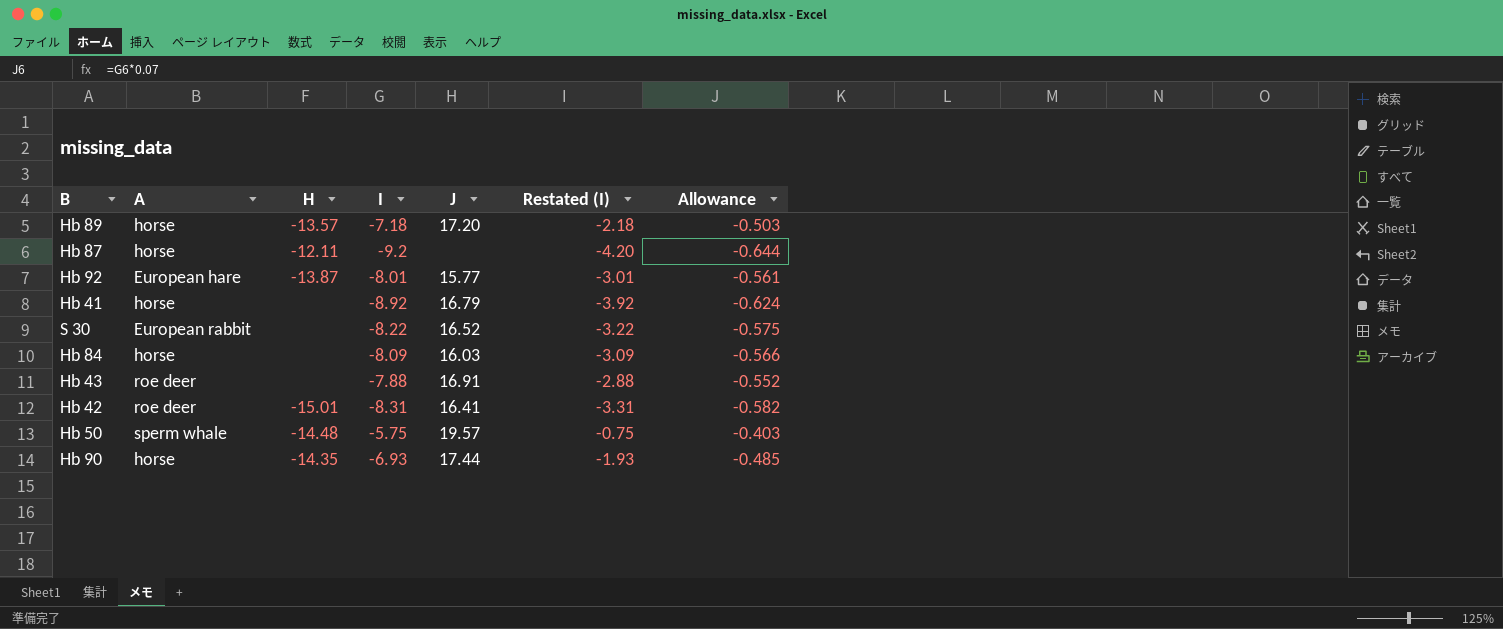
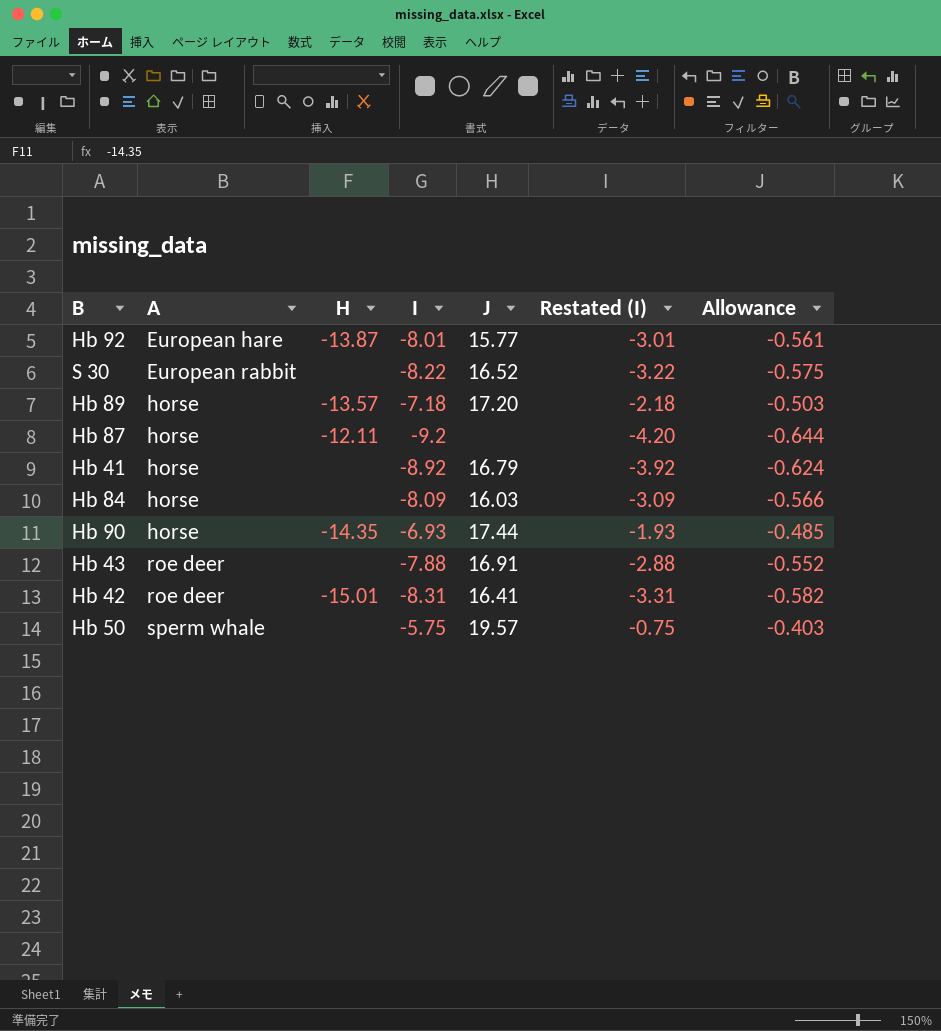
row order: none -> A ascending
Hb 50 | H: -14.48 -> none

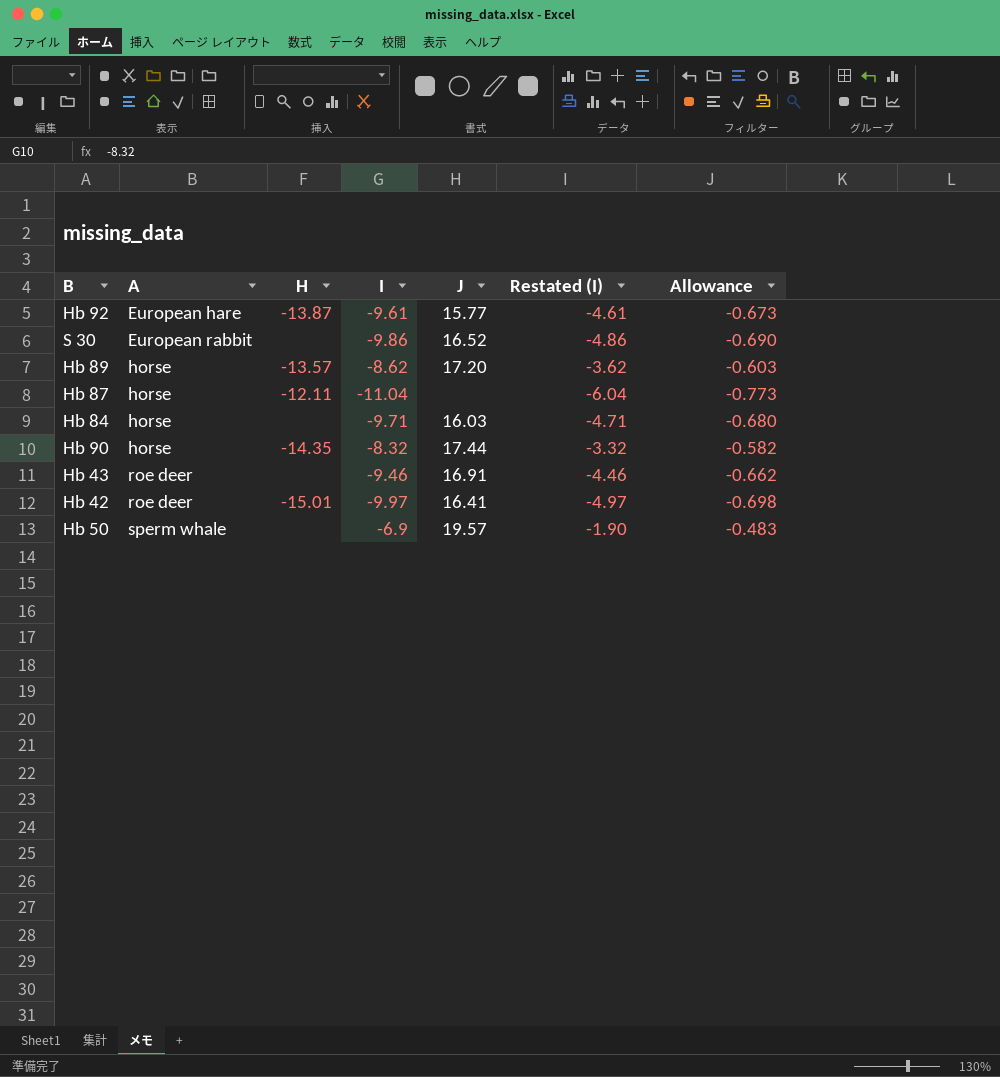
row Hb 41: horse | none | -8.92 | 16.79 | -3.92 | -0.624 -> none
Hb 92 | I: -8.01 -> -9.61
Hb 92 | Restated (I): -3.01 -> -4.61
Hb 92 | Allowance: -0.561 -> -0.673
S 30 | I: -8.22 -> -9.86
S 30 | Restated (I): -3.22 -> -4.86
S 30 | Allowance: -0.575 -> -0.690
Hb 89 | I: -7.18 -> -8.62
Hb 89 | Restated (I): -2.18 -> -3.62
Hb 89 | Allowance: -0.503 -> -0.603
Hb 87 | I: -9.2 -> -11.04
Hb 87 | Restated (I): -4.20 -> -6.04
Hb 87 | Allowance: -0.644 -> -0.773
Hb 84 | I: -8.09 -> -9.71
Hb 84 | Restated (I): -3.09 -> -4.71
Hb 84 | Allowance: -0.566 -> -0.680
Hb 90 | I: -6.93 -> -8.32
Hb 90 | Restated (I): -1.93 -> -3.32
Hb 90 | Allowance: -0.485 -> -0.582
Hb 43 | I: -7.88 -> -9.46
Hb 43 | Restated (I): -2.88 -> -4.46
Hb 43 | Allowance: -0.552 -> -0.662
Hb 42 | I: -8.31 -> -9.97
Hb 42 | Restated (I): -3.31 -> -4.97
Hb 42 | Allowance: -0.582 -> -0.698
Hb 50 | I: -5.75 -> -6.9
Hb 50 | Restated (I): -0.75 -> -1.90
Hb 50 | Allowance: -0.403 -> -0.483

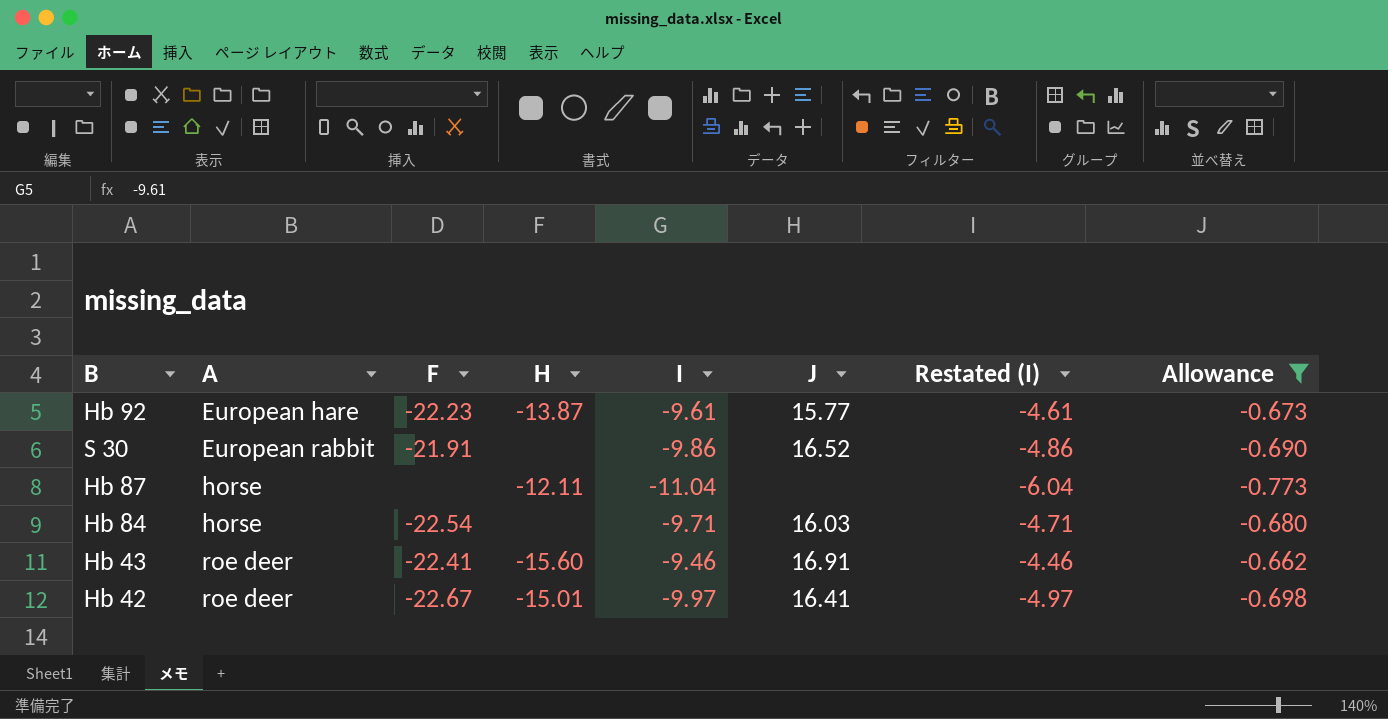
filter: none -> Allowance <= -0.662
column F | position: none -> 3
Hb 43 | H: none -> -15.60

